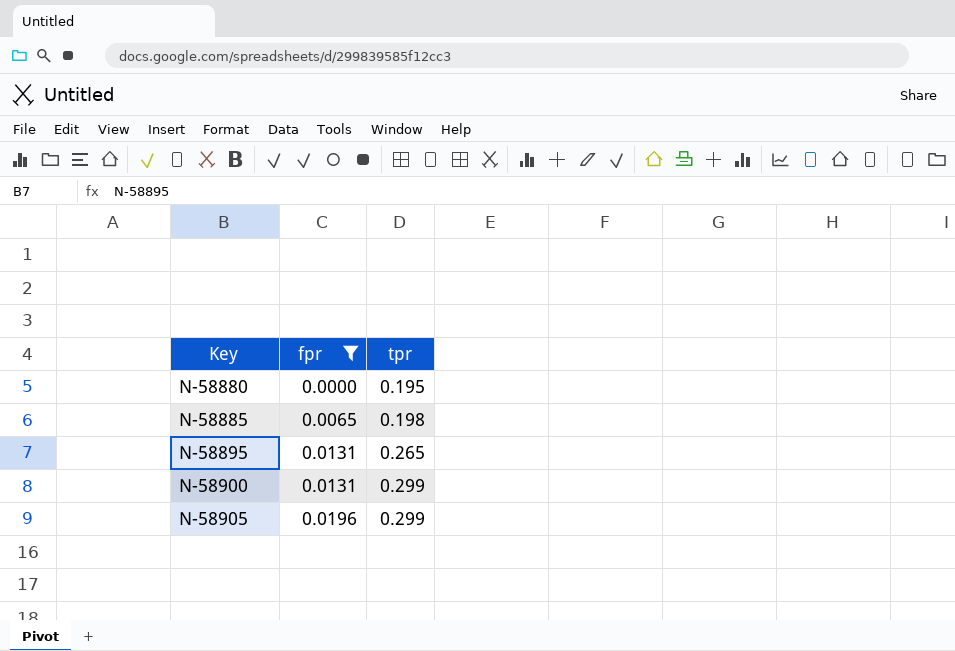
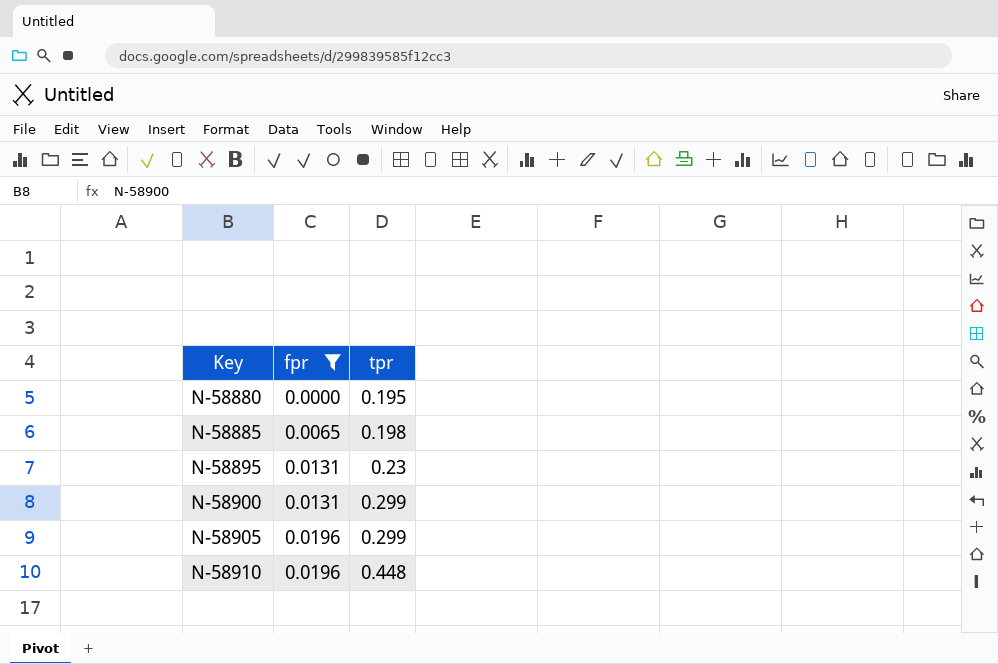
N-58895 | tpr: 0.265 -> 0.23
row N-58910: none -> 0.0196 | 0.448

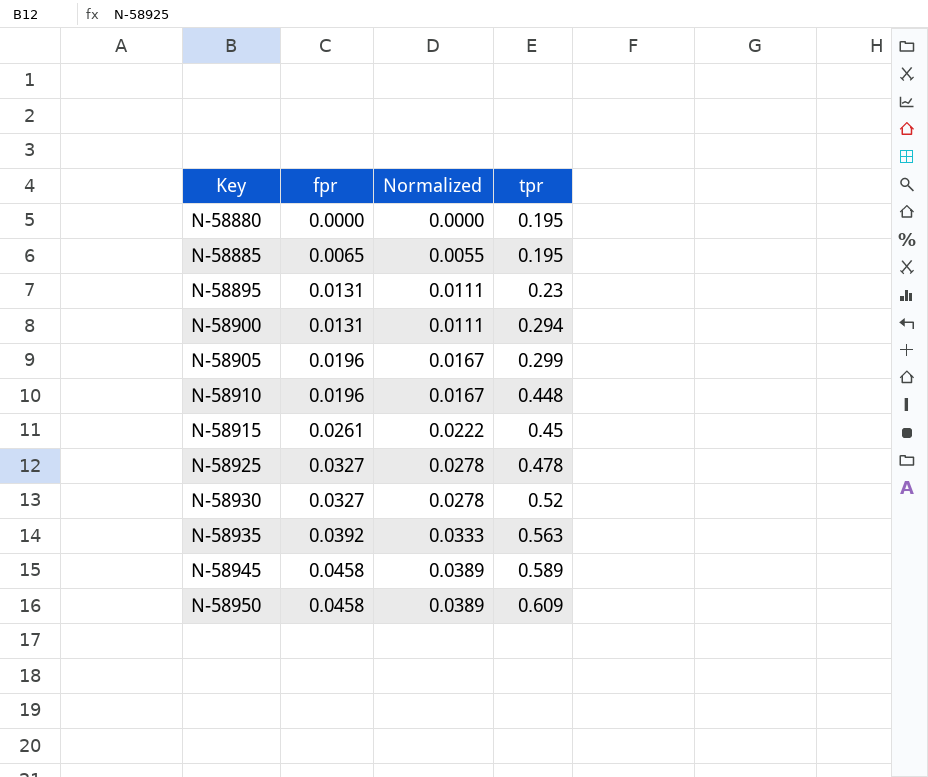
filter: fpr <= 0.0196 -> none
column Normalized | formula: none -> [fpr] * 0.85
N-58885 | tpr: 0.198 -> 0.195
N-58900 | tpr: 0.299 -> 0.294

